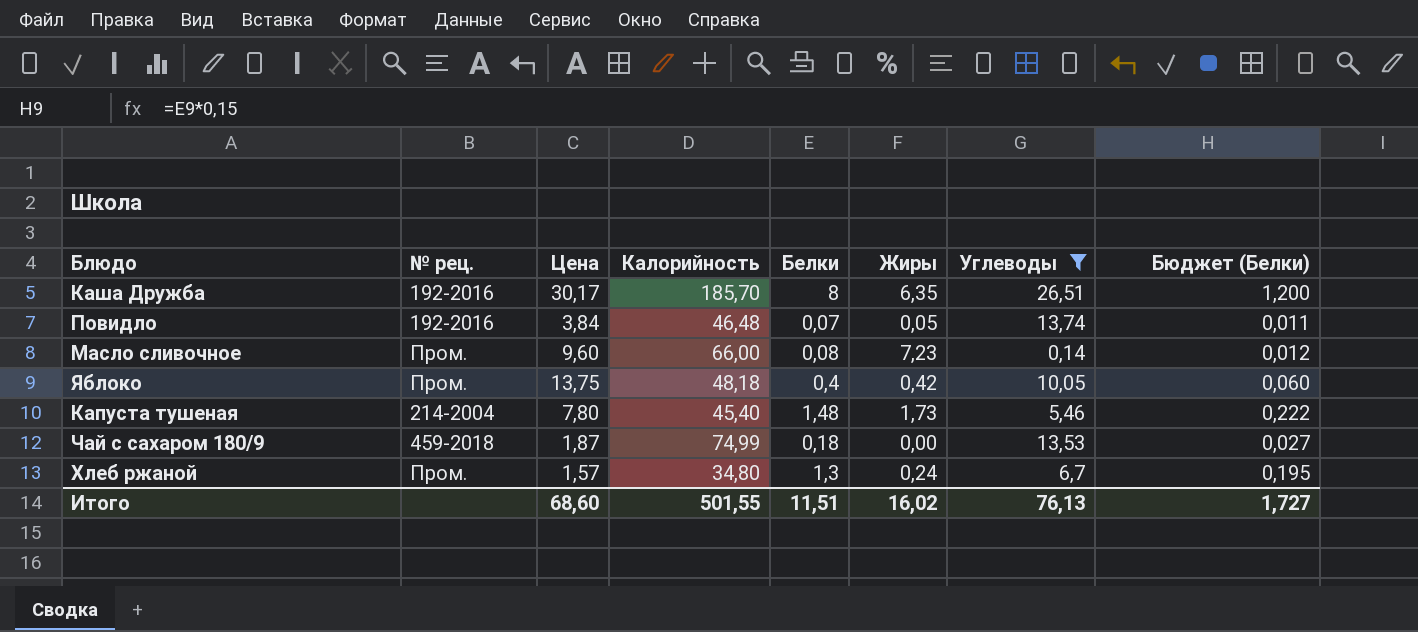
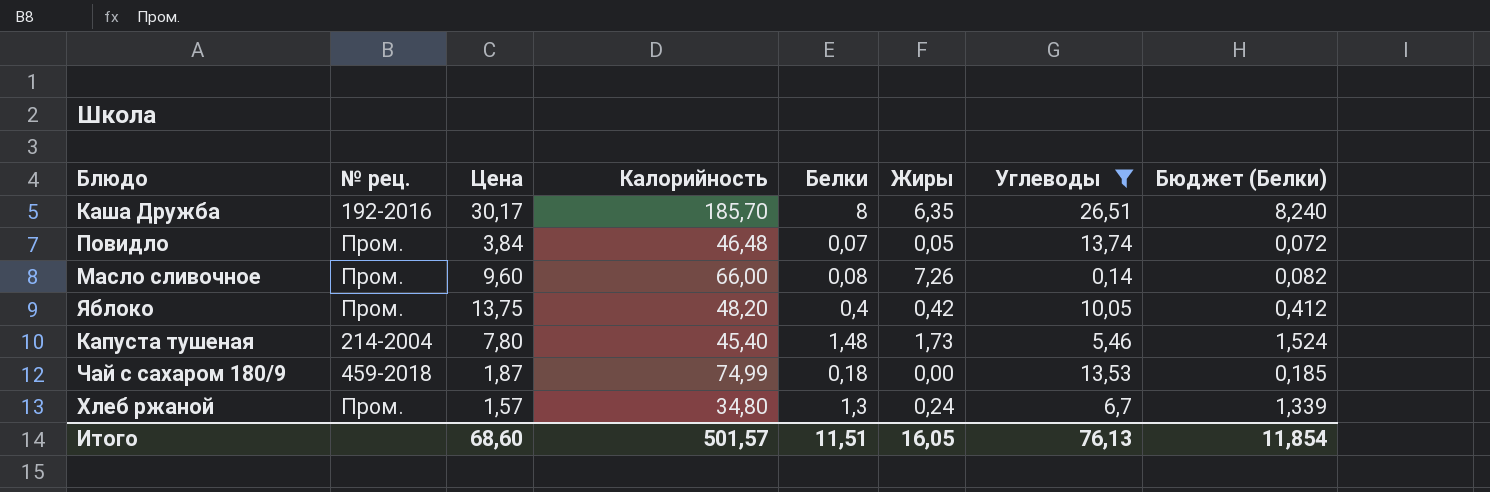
column Бюджет (Белки) | formula: [Белки] * 0,15 -> [Белки] * 1,03
Повидло | № рец.: 192-2016 -> Пром.
Масло сливочное | Жиры: 7,23 -> 7,26
Яблоко | Калорийность: 48,18 -> 48,20
Итого | Калорийность: 501,55 -> 501,57
Итого | Жиры: 16,02 -> 16,05
Итого | Бюджет (Белки): 1,727 -> 11,854

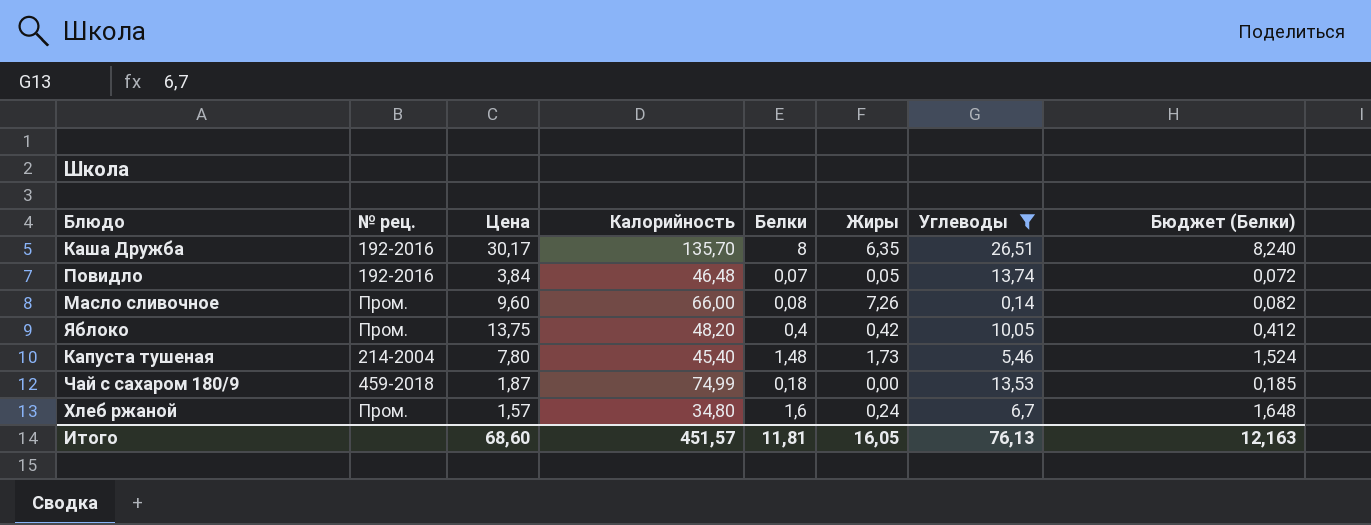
Каша Дружба | Калорийность: 185,70 -> 135,70
Повидло | № рец.: Пром. -> 192-2016
Хлеб ржаной | Белки: 1,3 -> 1,6
Хлеб ржаной | Бюджет (Белки): 1,339 -> 1,648
Итого | Калорийность: 501,57 -> 451,57
Итого | Белки: 11,51 -> 11,81
Итого | Бюджет (Белки): 11,854 -> 12,163

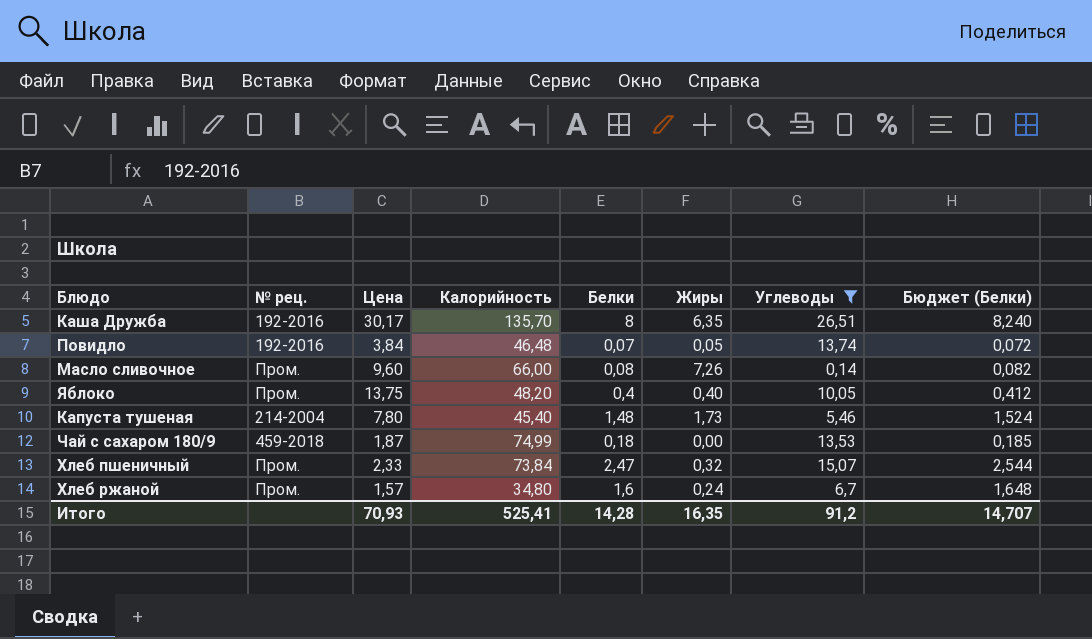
Яблоко | Жиры: 0,42 -> 0,40
row Хлеб пшеничный: none -> Пром. | 2,33 | 73,84 | 2,47 | 0,32 | 15,07 | 2,544
Итого | Цена: 68,60 -> 70,93
Итого | Калорийность: 451,57 -> 525,41
Итого | Белки: 11,81 -> 14,28
Итого | Жиры: 16,05 -> 16,35
Итого | Углеводы: 76,13 -> 91,2
Итого | Бюджет (Белки): 12,163 -> 14,707

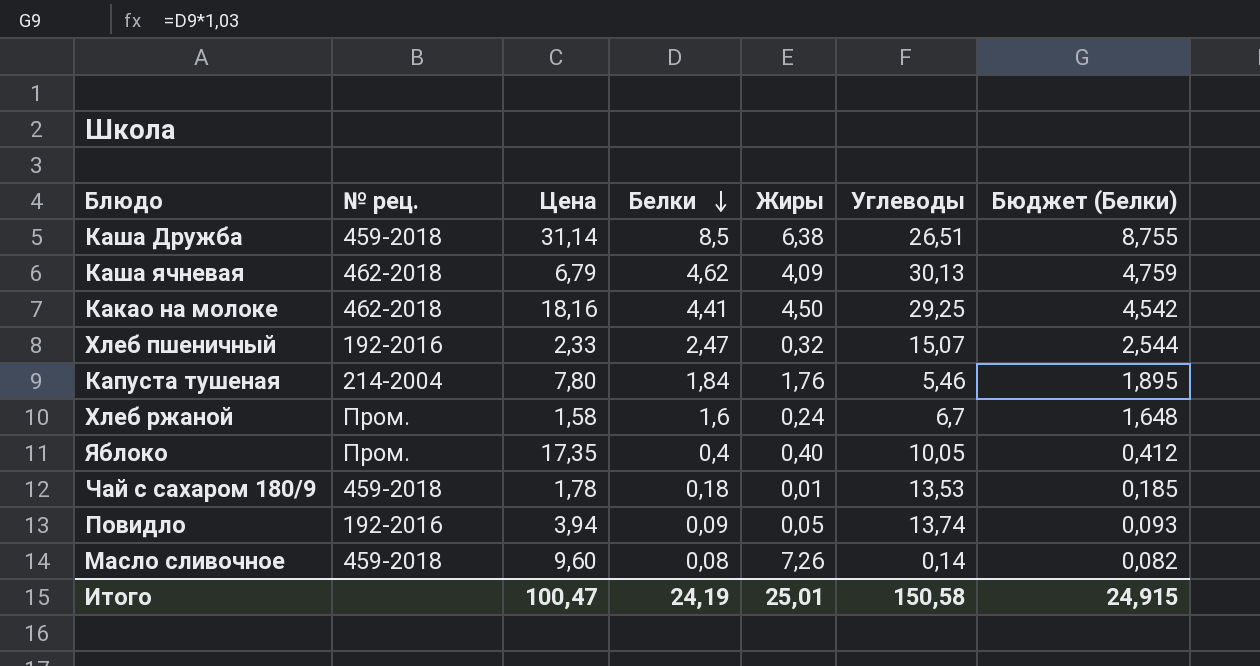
filter: Углеводы <= 26,51 -> none
row order: none -> Белки descending
column Калорийность | position: 4 -> none
Каша Дружба | № рец.: 192-2016 -> 459-2018
Каша Дружба | Цена: 30,17 -> 31,14
Каша Дружба | Белки: 8 -> 8,5
Каша Дружба | Жиры: 6,35 -> 6,38
Каша Дружба | Бюджет (Белки): 8,240 -> 8,755
Хлеб пшеничный | № рец.: Пром. -> 192-2016
Капуста тушеная | Белки: 1,48 -> 1,84
Капуста тушеная | Жиры: 1,73 -> 1,76
Капуста тушеная | Бюджет (Белки): 1,524 -> 1,895
Хлеб ржаной | Цена: 1,57 -> 1,58
Яблоко | Цена: 13,75 -> 17,35
Чай с сахаром 180/9 | Цена: 1,87 -> 1,78
Чай с сахаром 180/9 | Жиры: 0,00 -> 0,01
Повидло | Цена: 3,84 -> 3,94
Повидло | Белки: 0,07 -> 0,09
Повидло | Бюджет (Белки): 0,072 -> 0,093
Масло сливочное | № рец.: Пром. -> 459-2018
Итого | Цена: 70,93 -> 100,47
Итого | Белки: 14,28 -> 24,19
Итого | Жиры: 16,35 -> 25,01
Итого | Углеводы: 91,2 -> 150,58
Итого | Бюджет (Белки): 14,707 -> 24,915

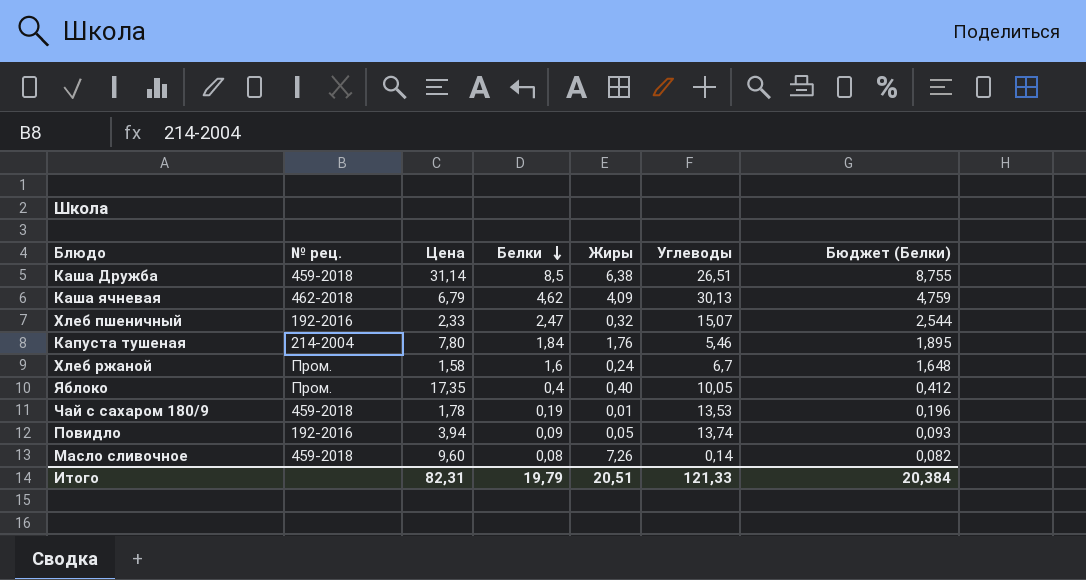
row Какао на молоке: 462-2018 | 18,16 | 4,41 | 4,50 | 29,25 | 4,542 -> none
Чай с сахаром 180/9 | Белки: 0,18 -> 0,19
Чай с сахаром 180/9 | Бюджет (Белки): 0,185 -> 0,196
Итого | Цена: 100,47 -> 82,31
Итого | Белки: 24,19 -> 19,79
Итого | Жиры: 25,01 -> 20,51
Итого | Углеводы: 150,58 -> 121,33
Итого | Бюджет (Белки): 24,915 -> 20,384

